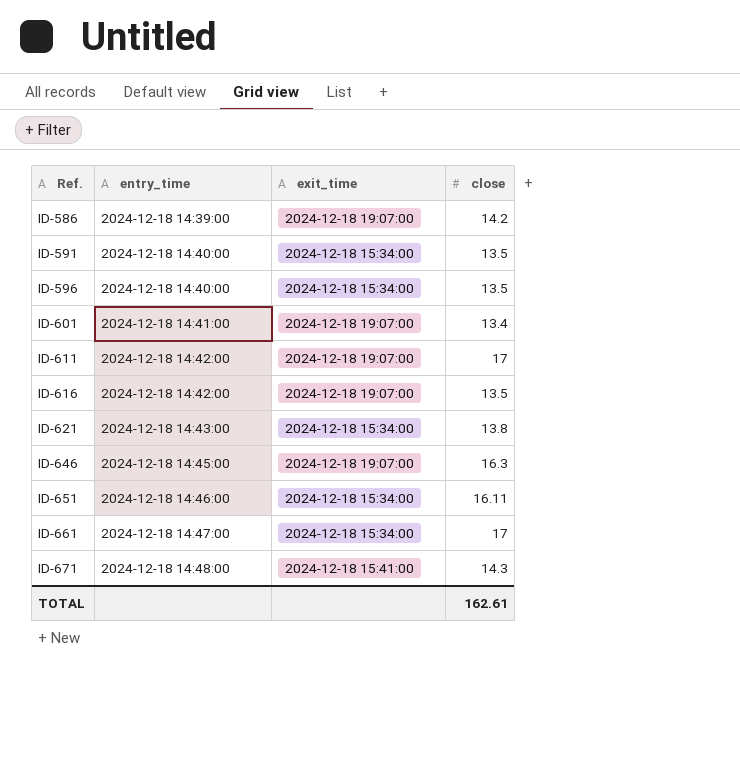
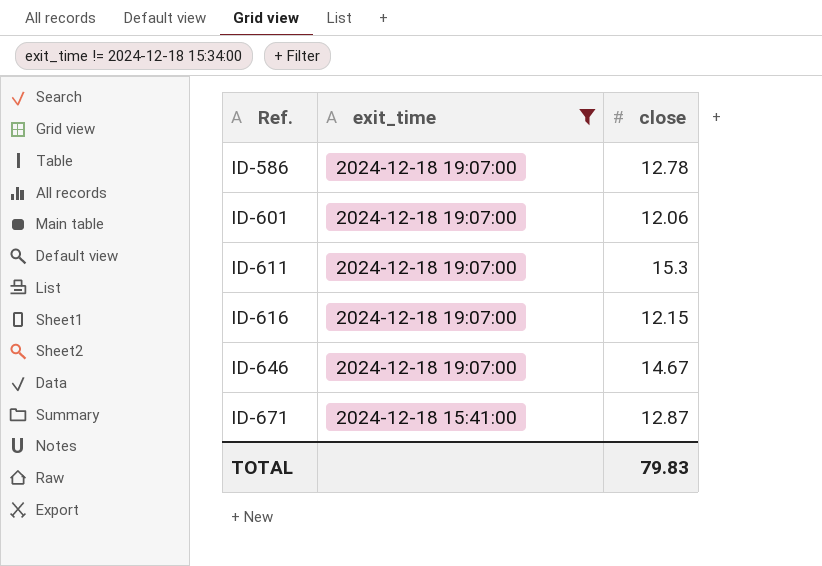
filter: none -> exit_time != 2024-12-18 15:34:00
column entry_time | position: 2 -> none
ID-586 | close: 14.2 -> 12.78
ID-601 | close: 13.4 -> 12.06
ID-611 | close: 17 -> 15.3
ID-616 | close: 13.5 -> 12.15
ID-646 | close: 16.3 -> 14.67
ID-671 | close: 14.3 -> 12.87
TOTAL | close: 162.61 -> 79.83

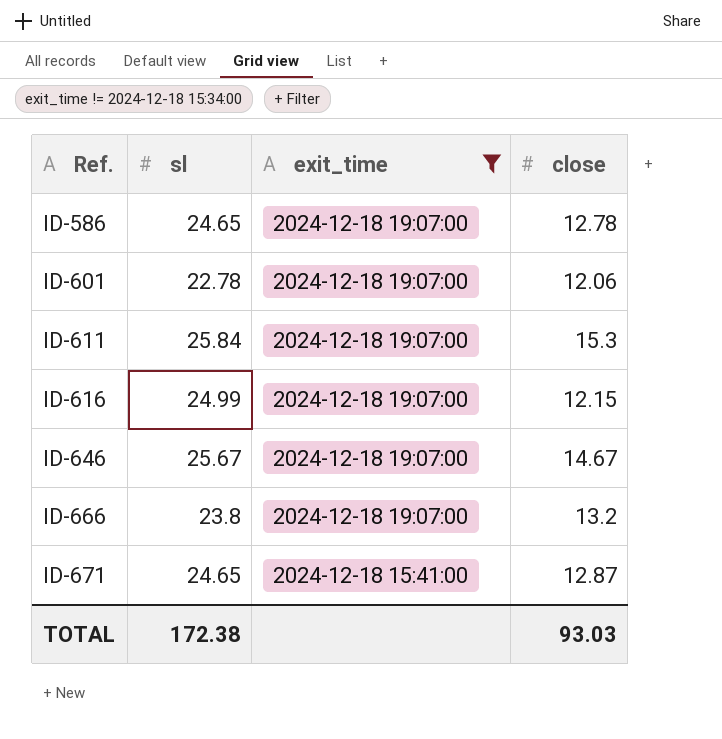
column sl | position: none -> 2
row ID-666: none -> 23.8 | 2024-12-18 19:07:00 | 13.2
TOTAL | close: 79.83 -> 93.03

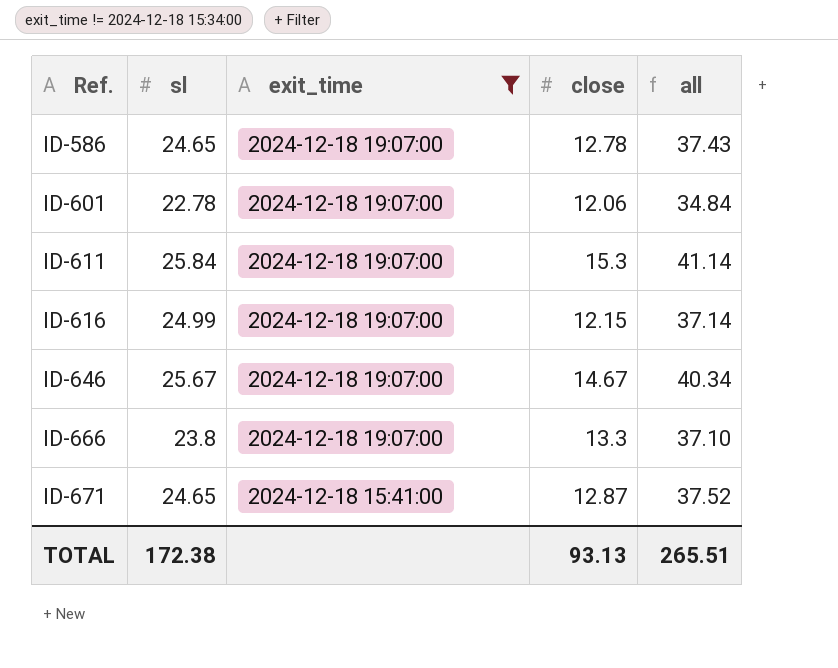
column all | formula: none -> [sl] + [close]
ID-666 | close: 13.2 -> 13.3
TOTAL | close: 93.03 -> 93.13

